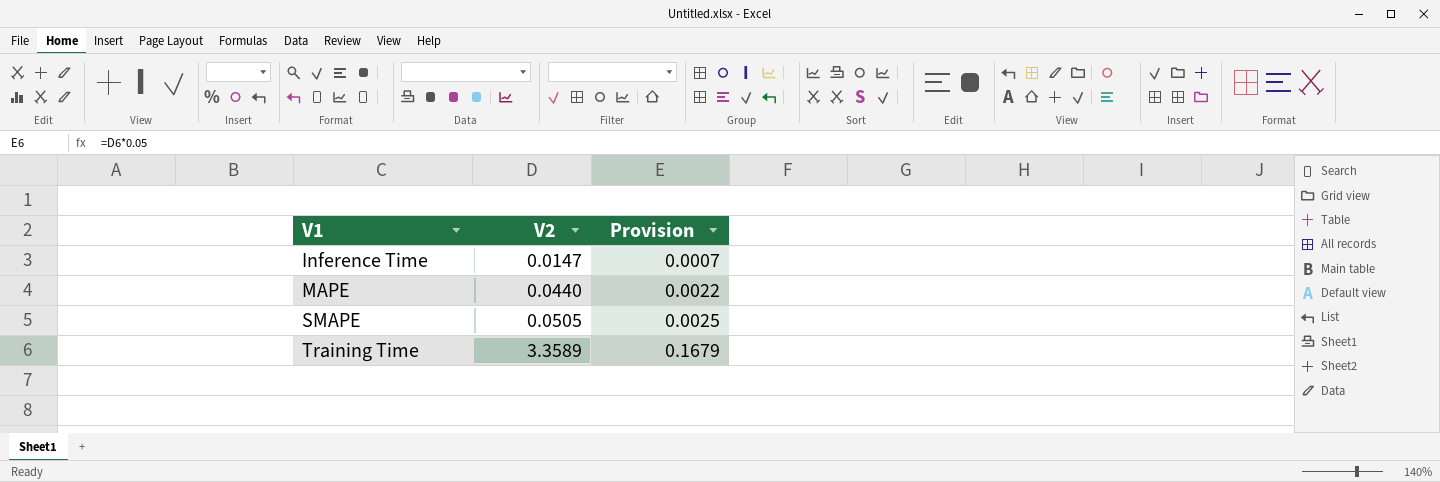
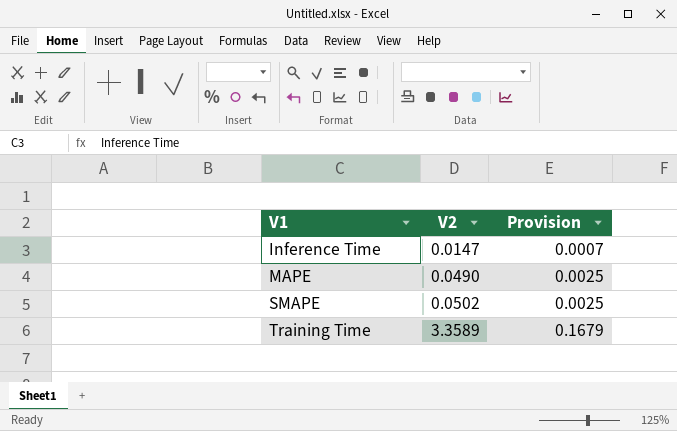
MAPE | V2: 0.0440 -> 0.0490
MAPE | Provision: 0.0022 -> 0.0025
SMAPE | V2: 0.0505 -> 0.0502

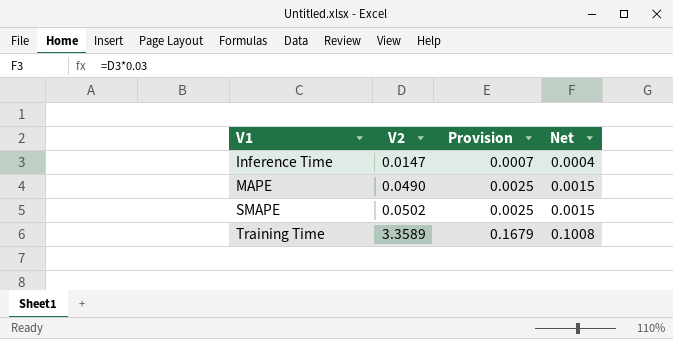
column Net | formula: none -> [V2] * 0.03

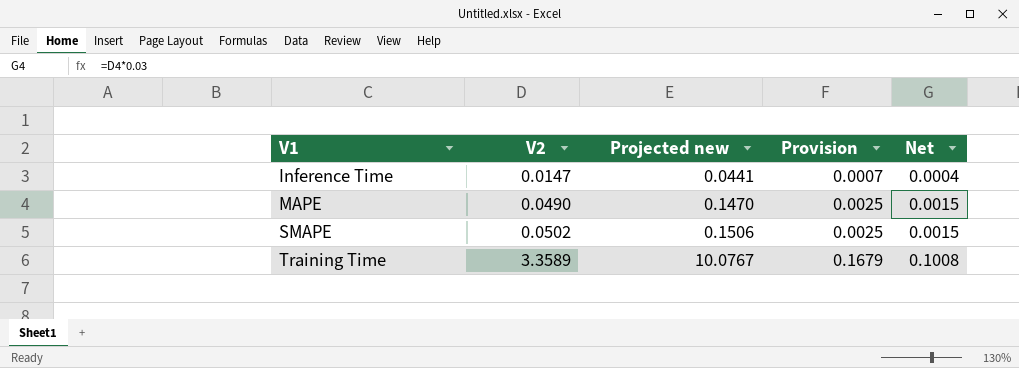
column Projected new | formula: none -> [V2] * 3

